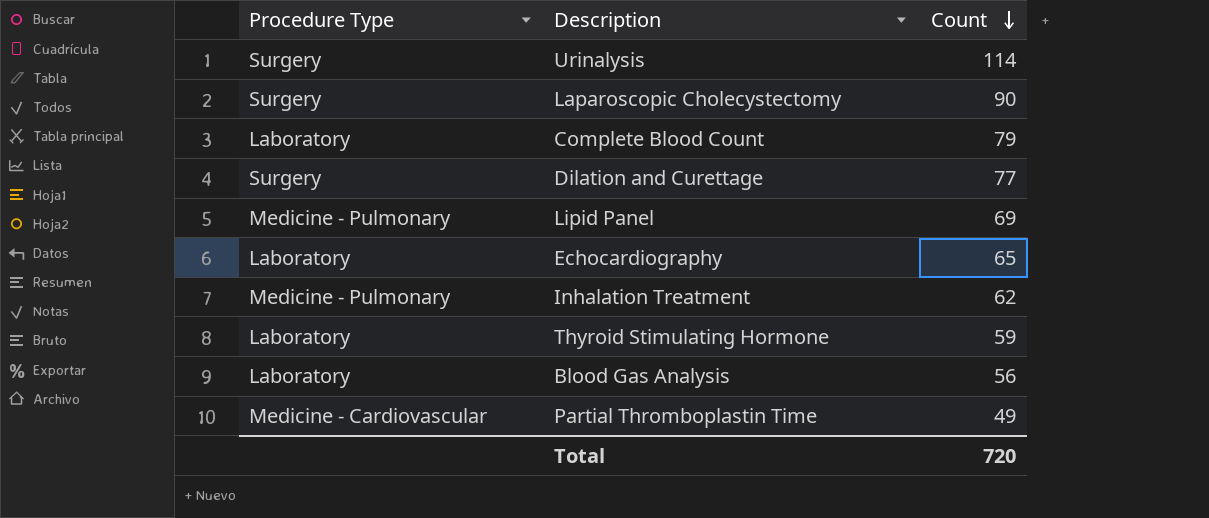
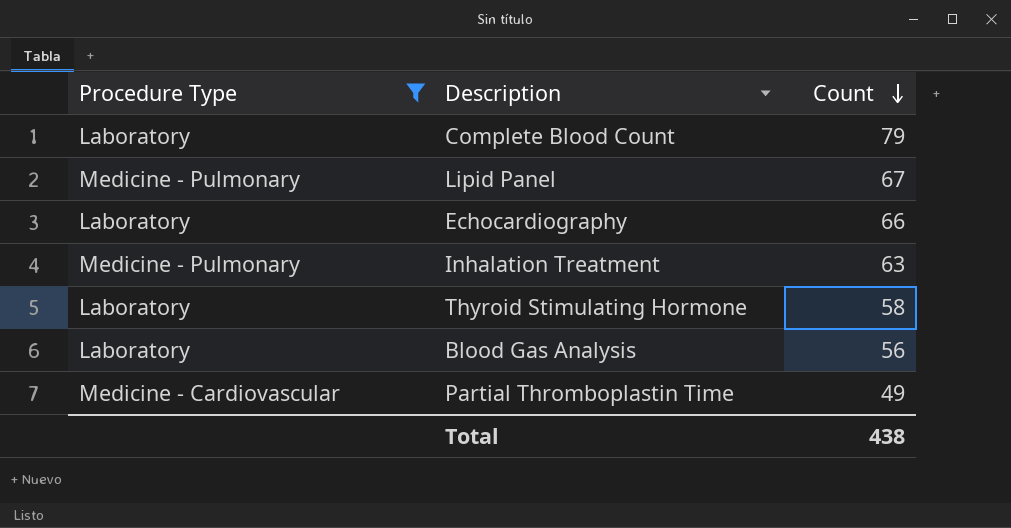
filter: none -> Procedure Type != Surgery
Lipid Panel | Count: 69 -> 67
Echocardiography | Count: 65 -> 66
Inhalation Treatment | Count: 62 -> 63
Thyroid Stimulating Hormone | Count: 59 -> 58
Total | Count: 720 -> 438

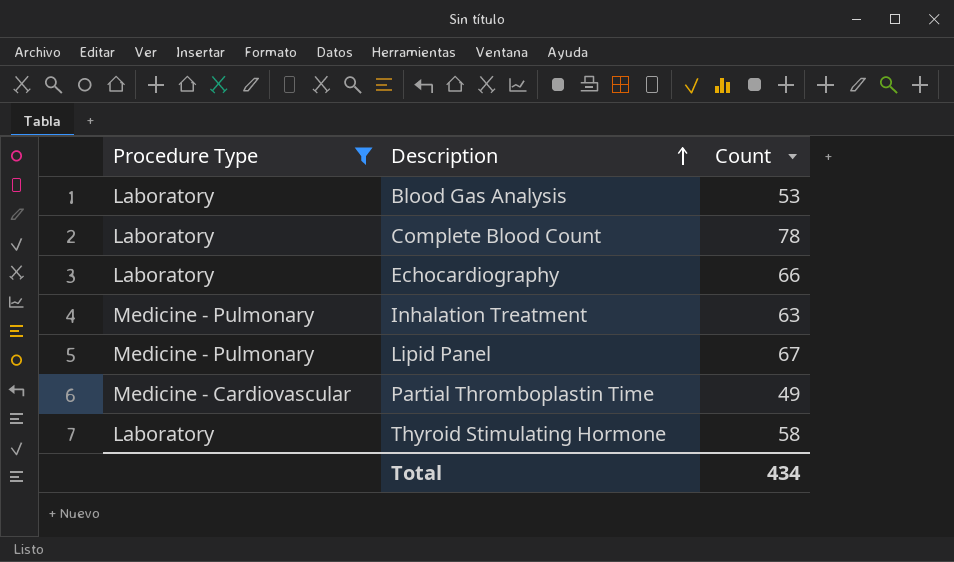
row order: Count descending -> Description ascending
Blood Gas Analysis | Count: 56 -> 53
Complete Blood Count | Count: 79 -> 78
Total | Count: 438 -> 434

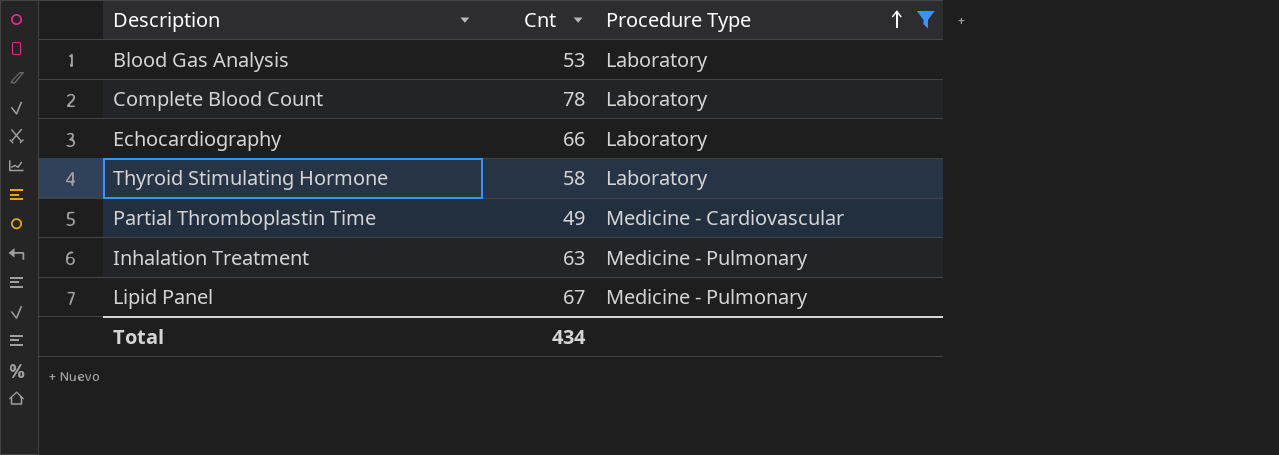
row order: Description ascending -> Procedure Type ascending
column name: Count -> Cnt
column Procedure Type | position: 1 -> 3

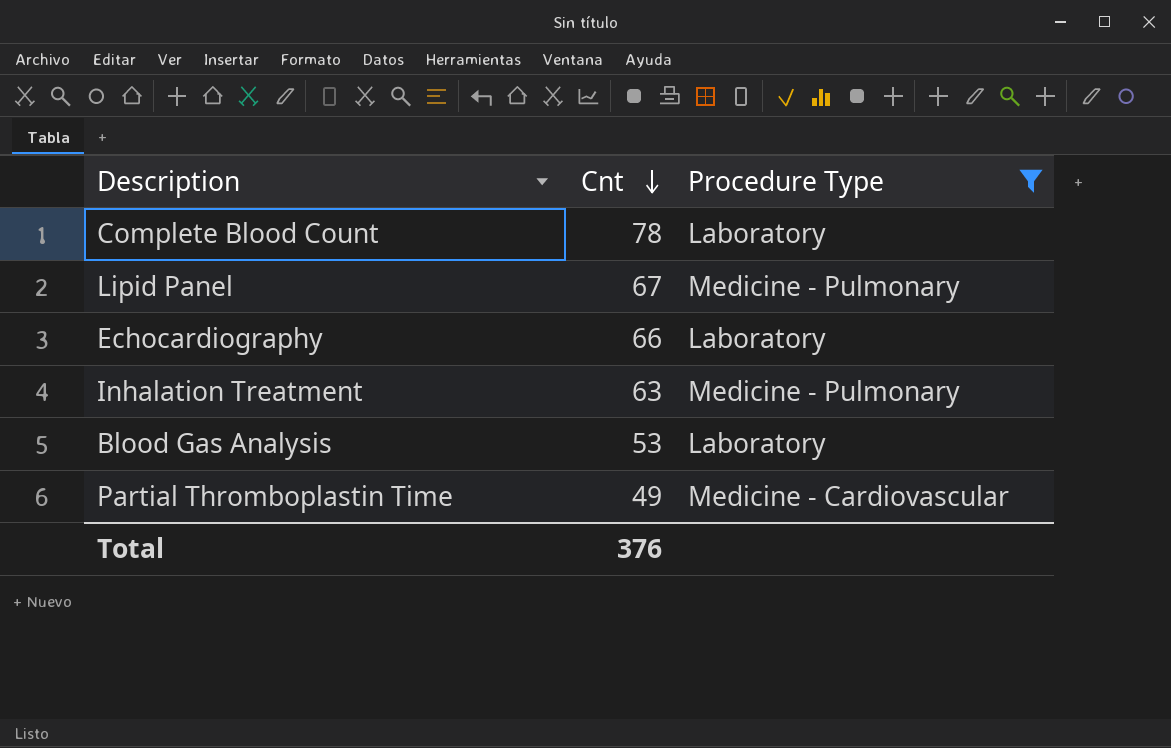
row order: Procedure Type ascending -> Cnt descending
row Thyroid Stimulating Hormone: 58 | Laboratory -> none
Total | Cnt: 434 -> 376

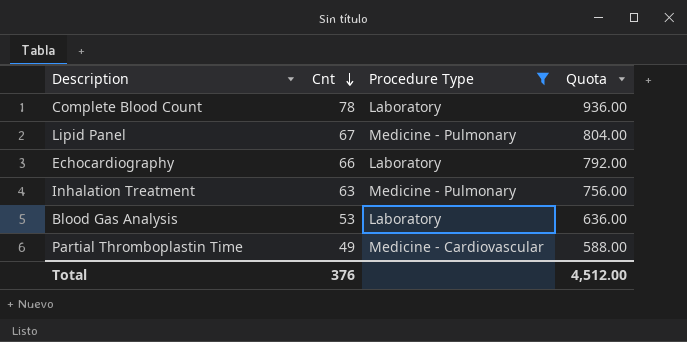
column Quota | formula: none -> [Cnt] * 12

